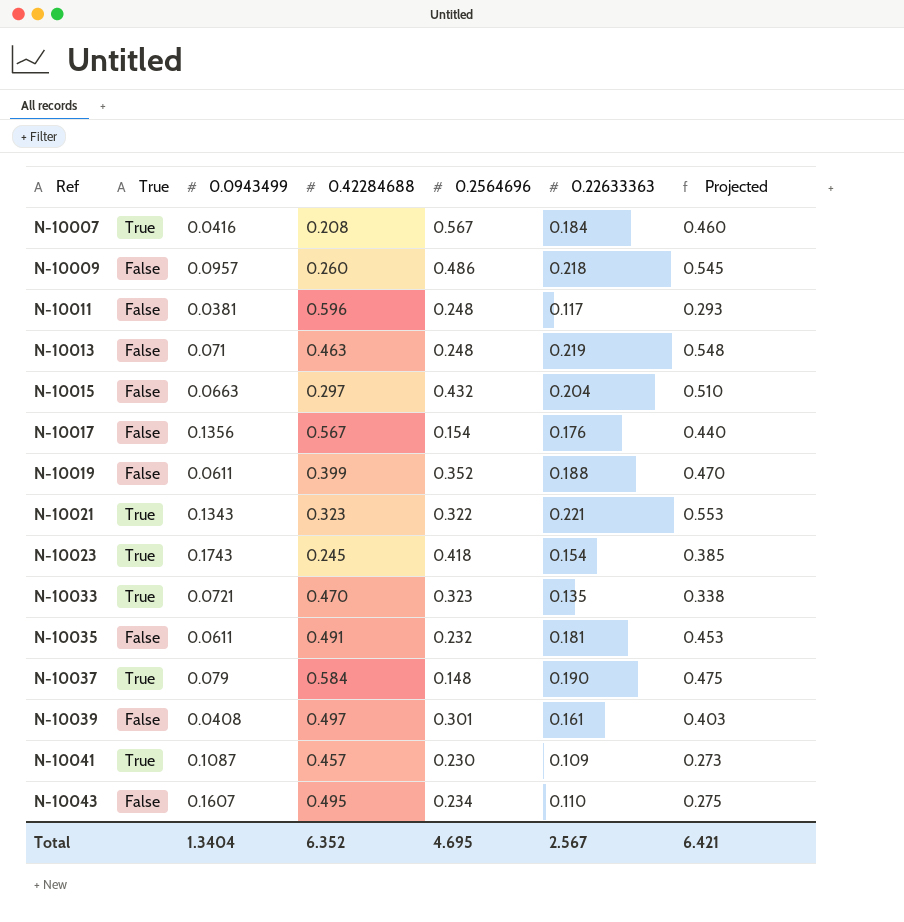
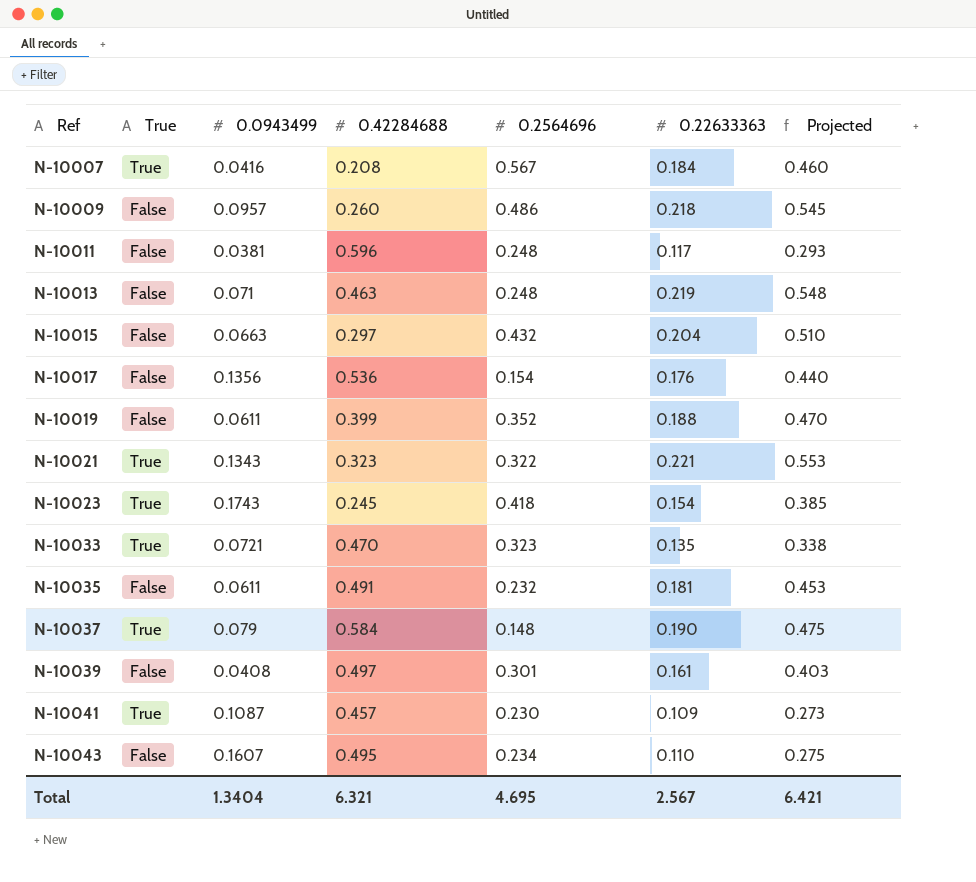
N-10017 | 0.42284688: 0.567 -> 0.536
Total | 0.42284688: 6.352 -> 6.321

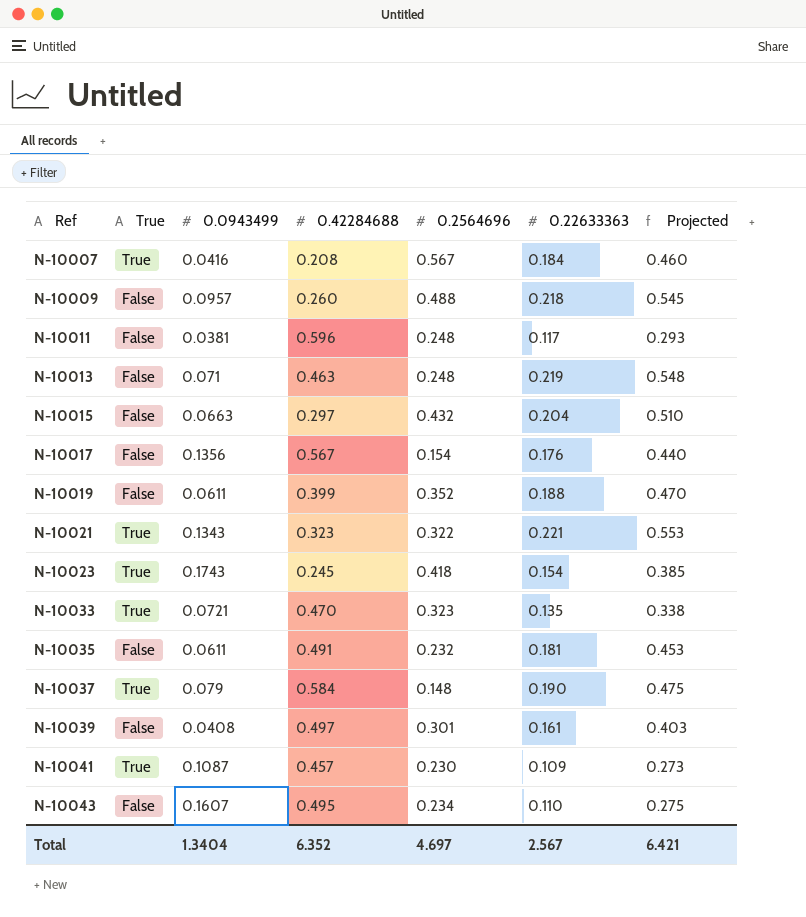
N-10009 | 0.2564696: 0.486 -> 0.488
N-10017 | 0.42284688: 0.536 -> 0.567
Total | 0.42284688: 6.321 -> 6.352
Total | 0.2564696: 4.695 -> 4.697

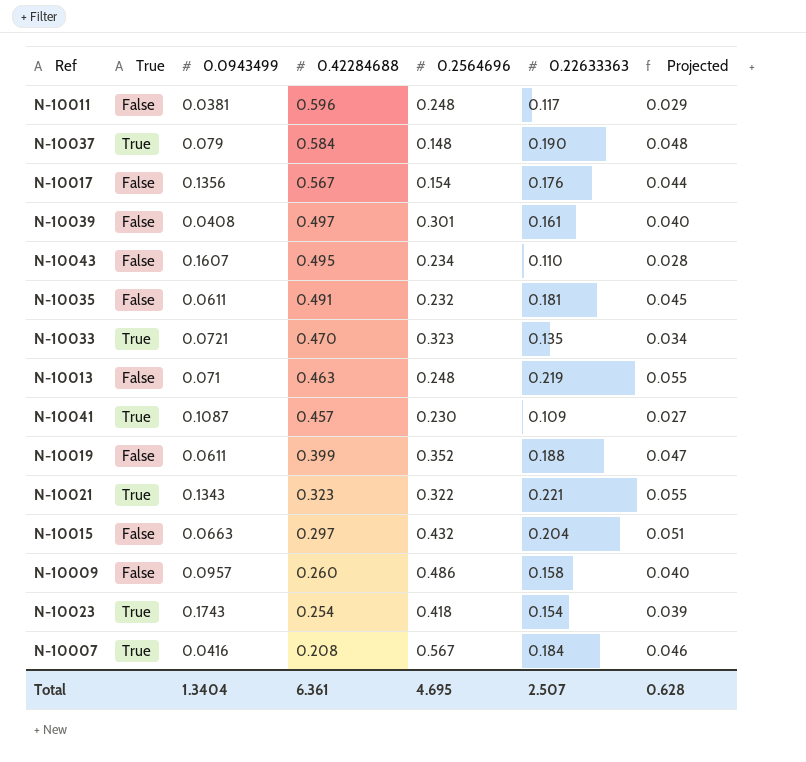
row order: Ref ascending -> 0.42284688 descending
column Projected | formula: [0.22633363] * 2.5 -> [0.22633363] * 0.25
N-10009 | 0.2564696: 0.488 -> 0.486
N-10009 | 0.22633363: 0.218 -> 0.158
N-10023 | 0.42284688: 0.245 -> 0.254
Total | 0.42284688: 6.352 -> 6.361
Total | 0.2564696: 4.697 -> 4.695
Total | 0.22633363: 2.567 -> 2.507
Total | Projected: 6.421 -> 0.628

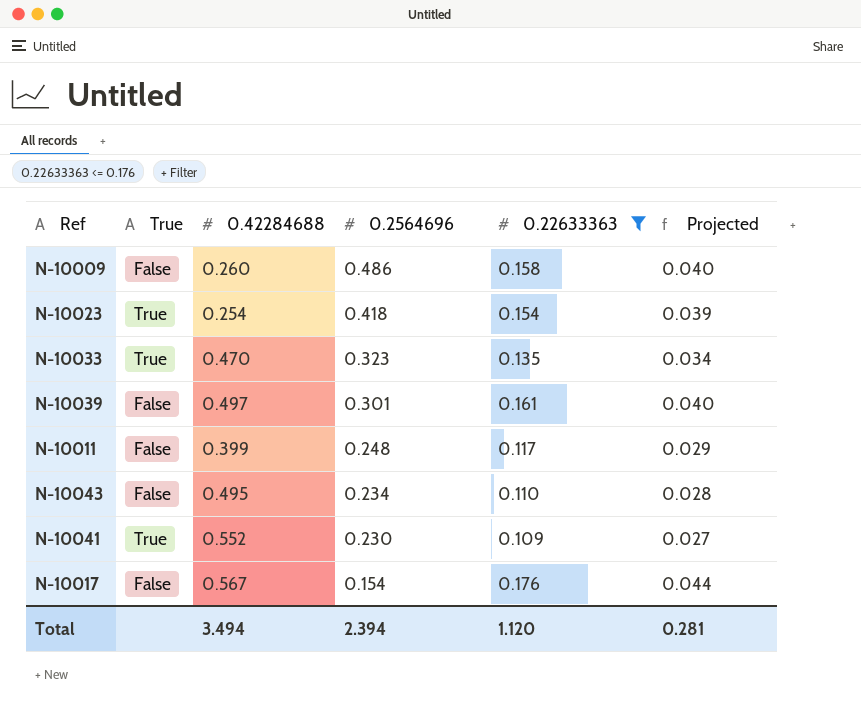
filter: none -> 0.22633363 <= 0.176
row order: 0.42284688 descending -> 0.2564696 descending
column 0.0943499 | position: 3 -> none
N-10011 | 0.42284688: 0.596 -> 0.399
N-10041 | 0.42284688: 0.457 -> 0.552
Total | 0.42284688: 6.361 -> 3.494
Total | 0.2564696: 4.695 -> 2.394
Total | 0.22633363: 2.507 -> 1.120
Total | Projected: 0.628 -> 0.281

